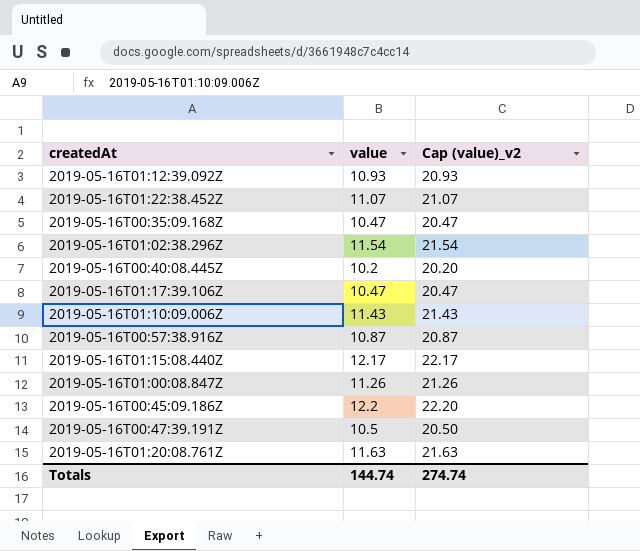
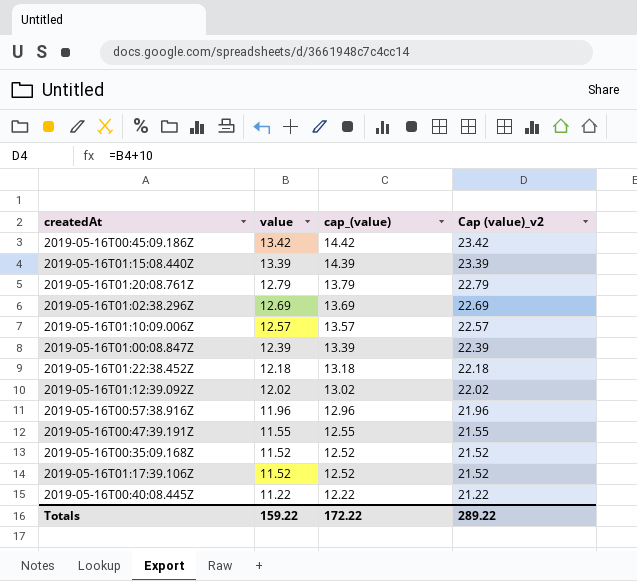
row order: none -> value descending
column cap_(value) | formula: none -> [value] + 1
2019-05-16T00:45:09.186Z | value: 12.2 -> 13.42
2019-05-16T00:45:09.186Z | Cap (value)_v2: 22.20 -> 23.42
2019-05-16T01:15:08.440Z | value: 12.17 -> 13.39
2019-05-16T01:15:08.440Z | Cap (value)_v2: 22.17 -> 23.39
2019-05-16T01:20:08.761Z | value: 11.63 -> 12.79
2019-05-16T01:20:08.761Z | Cap (value)_v2: 21.63 -> 22.79
2019-05-16T01:02:38.296Z | value: 11.54 -> 12.69
2019-05-16T01:02:38.296Z | Cap (value)_v2: 21.54 -> 22.69
2019-05-16T01:10:09.006Z | value: 11.43 -> 12.57
2019-05-16T01:10:09.006Z | Cap (value)_v2: 21.43 -> 22.57
2019-05-16T01:00:08.847Z | value: 11.26 -> 12.39
2019-05-16T01:00:08.847Z | Cap (value)_v2: 21.26 -> 22.39
2019-05-16T01:22:38.452Z | value: 11.07 -> 12.18
2019-05-16T01:22:38.452Z | Cap (value)_v2: 21.07 -> 22.18
2019-05-16T01:12:39.092Z | value: 10.93 -> 12.02
2019-05-16T01:12:39.092Z | Cap (value)_v2: 20.93 -> 22.02
2019-05-16T00:57:38.916Z | value: 10.87 -> 11.96
2019-05-16T00:57:38.916Z | Cap (value)_v2: 20.87 -> 21.96
2019-05-16T00:47:39.191Z | value: 10.5 -> 11.55
2019-05-16T00:47:39.191Z | Cap (value)_v2: 20.50 -> 21.55
2019-05-16T00:35:09.168Z | value: 10.47 -> 11.52
2019-05-16T00:35:09.168Z | Cap (value)_v2: 20.47 -> 21.52
2019-05-16T01:17:39.106Z | value: 10.47 -> 11.52
2019-05-16T01:17:39.106Z | Cap (value)_v2: 20.47 -> 21.52
2019-05-16T00:40:08.445Z | value: 10.2 -> 11.22
2019-05-16T00:40:08.445Z | Cap (value)_v2: 20.20 -> 21.22
Totals | value: 144.74 -> 159.22
Totals | Cap (value)_v2: 274.74 -> 289.22

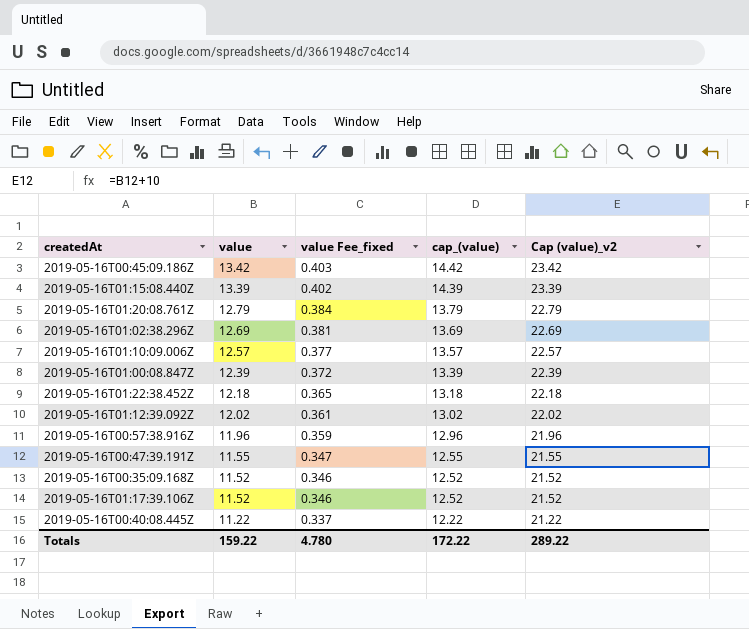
column value Fee_fixed | formula: none -> [value] * 0.03

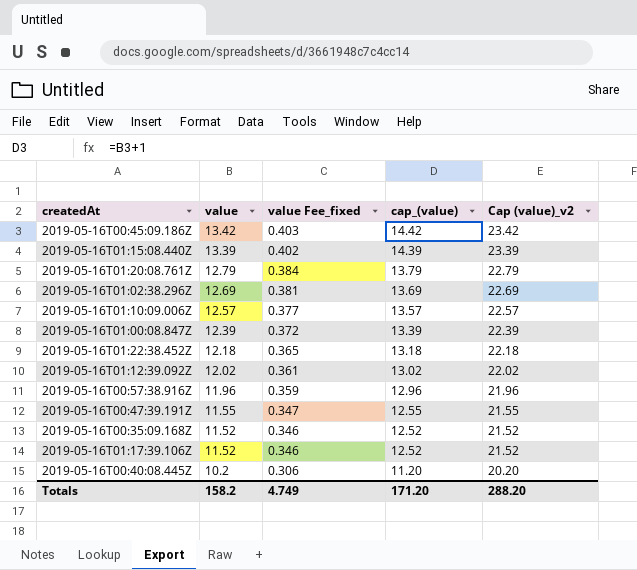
2019-05-16T00:40:08.445Z | value: 11.22 -> 10.2
2019-05-16T00:40:08.445Z | value Fee_fixed: 0.337 -> 0.306
2019-05-16T00:40:08.445Z | cap_(value): 12.22 -> 11.20
2019-05-16T00:40:08.445Z | Cap (value)_v2: 21.22 -> 20.20
Totals | value: 159.22 -> 158.2
Totals | value Fee_fixed: 4.780 -> 4.749
Totals | cap_(value): 172.22 -> 171.20
Totals | Cap (value)_v2: 289.22 -> 288.20

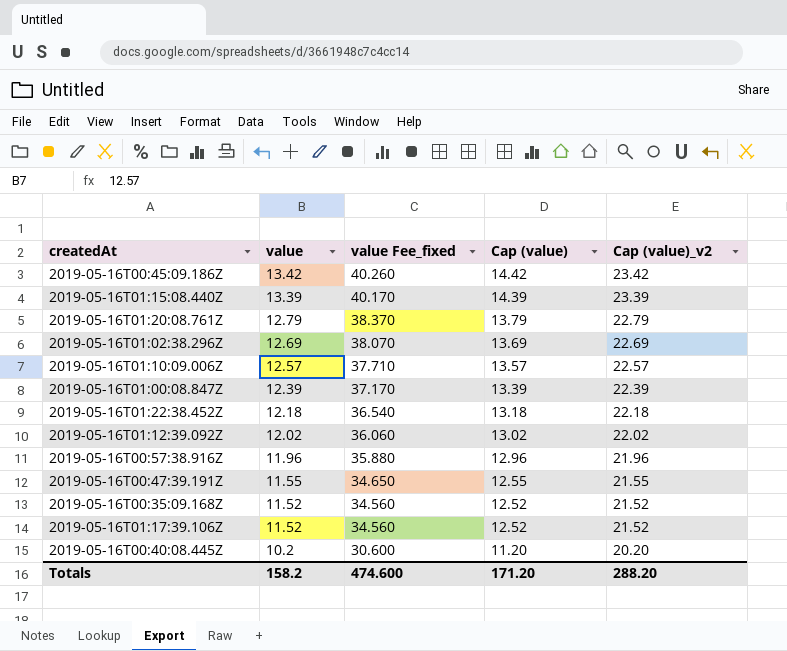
column value Fee_fixed | formula: [value] * 0.03 -> [value] * 3
column name: cap_(value) -> Cap (value)
Totals | value Fee_fixed: 4.749 -> 474.600

